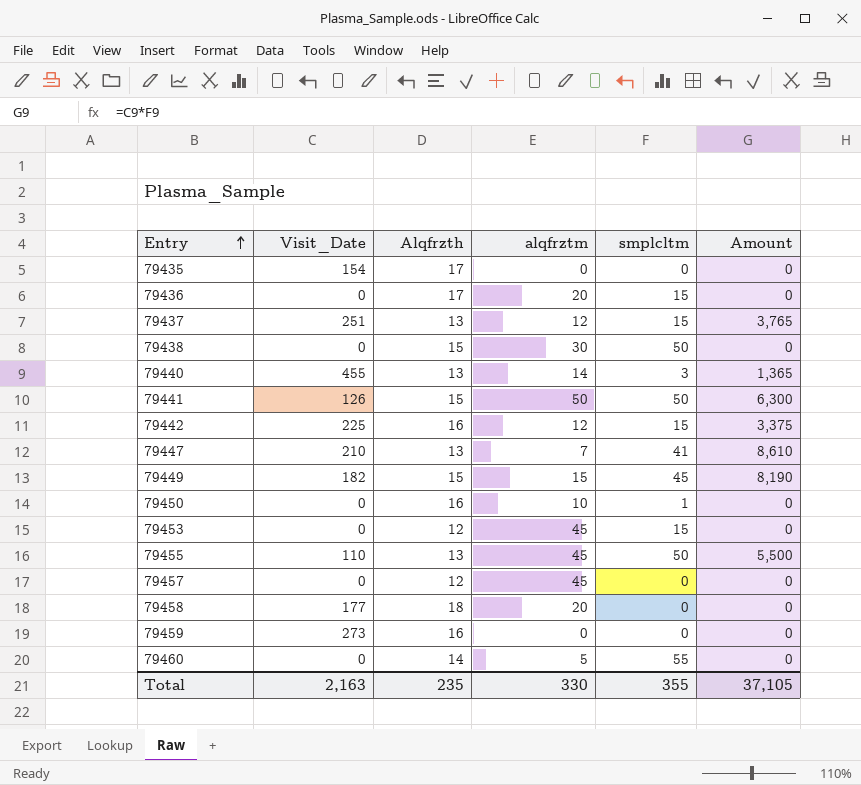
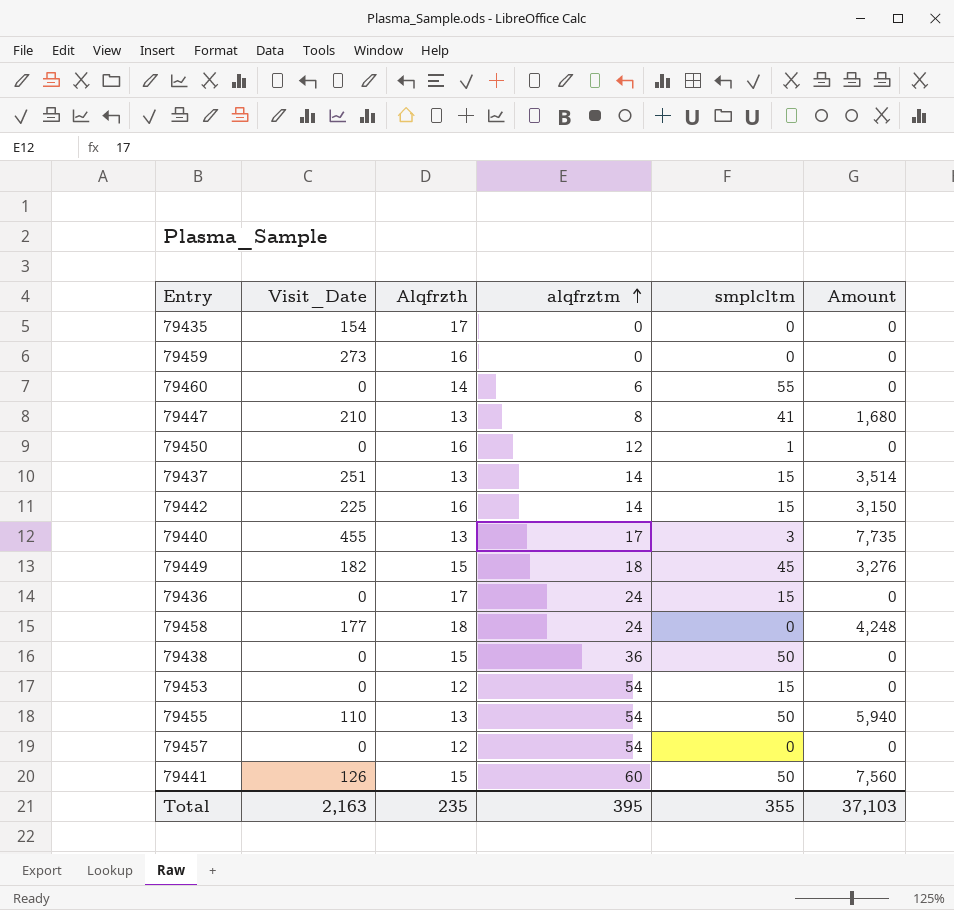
row order: Entry ascending -> alqfrztm ascending
column Amount | formula: [Visit_Date] * [smplcltm] -> [Visit_Date] * [alqfrztm]
79460 | alqfrztm: 5 -> 6
79447 | alqfrztm: 7 -> 8
79450 | alqfrztm: 10 -> 12
79437 | alqfrztm: 12 -> 14
79442 | alqfrztm: 12 -> 14
79440 | alqfrztm: 14 -> 17
79449 | alqfrztm: 15 -> 18
79436 | alqfrztm: 20 -> 24
79458 | alqfrztm: 20 -> 24
79438 | alqfrztm: 30 -> 36
79453 | alqfrztm: 45 -> 54
79455 | alqfrztm: 45 -> 54
79457 | alqfrztm: 45 -> 54
79441 | alqfrztm: 50 -> 60
Total | alqfrztm: 330 -> 395
Total | Amount: 37,105 -> 37,103

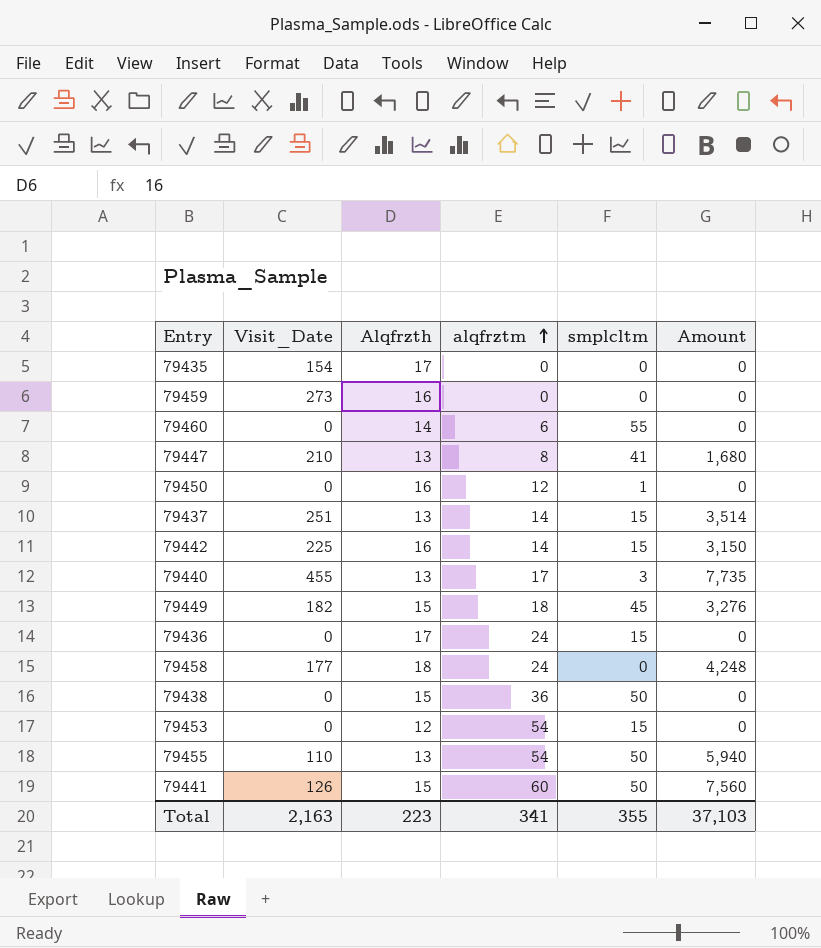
row 79457: 0 | 12 | 54 | 0 | 0 -> none
Total | Alqfrzth: 235 -> 223
Total | alqfrztm: 395 -> 341

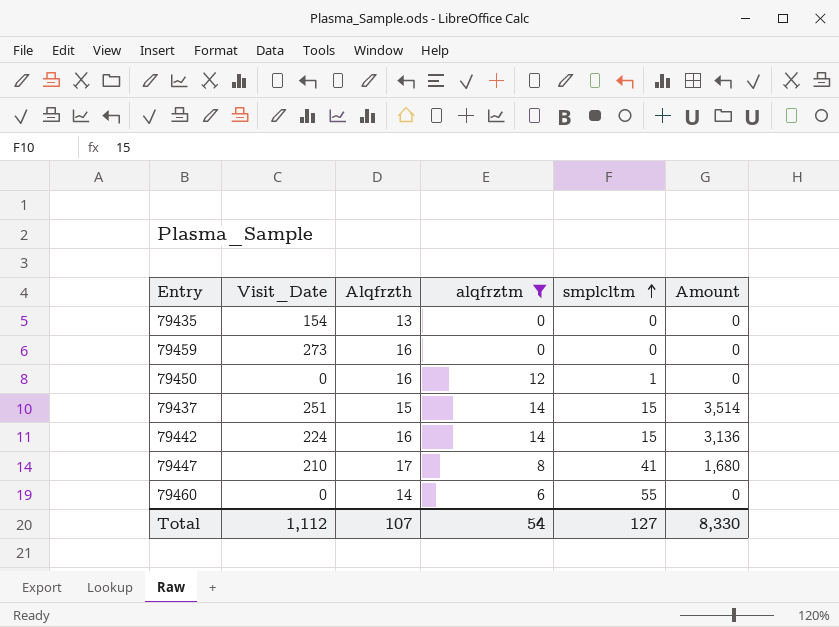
filter: none -> alqfrztm <= 14
row order: alqfrztm ascending -> smplcltm ascending
79435 | Alqfrzth: 17 -> 13
79437 | Alqfrzth: 13 -> 15
79442 | Visit_Date: 225 -> 224
79442 | Amount: 3,150 -> 3,136
79447 | Alqfrzth: 13 -> 17
Total | Visit_Date: 2,163 -> 1,112
Total | Alqfrzth: 223 -> 107
Total | alqfrztm: 341 -> 54
Total | smplcltm: 355 -> 127
Total | Amount: 37,103 -> 8,330

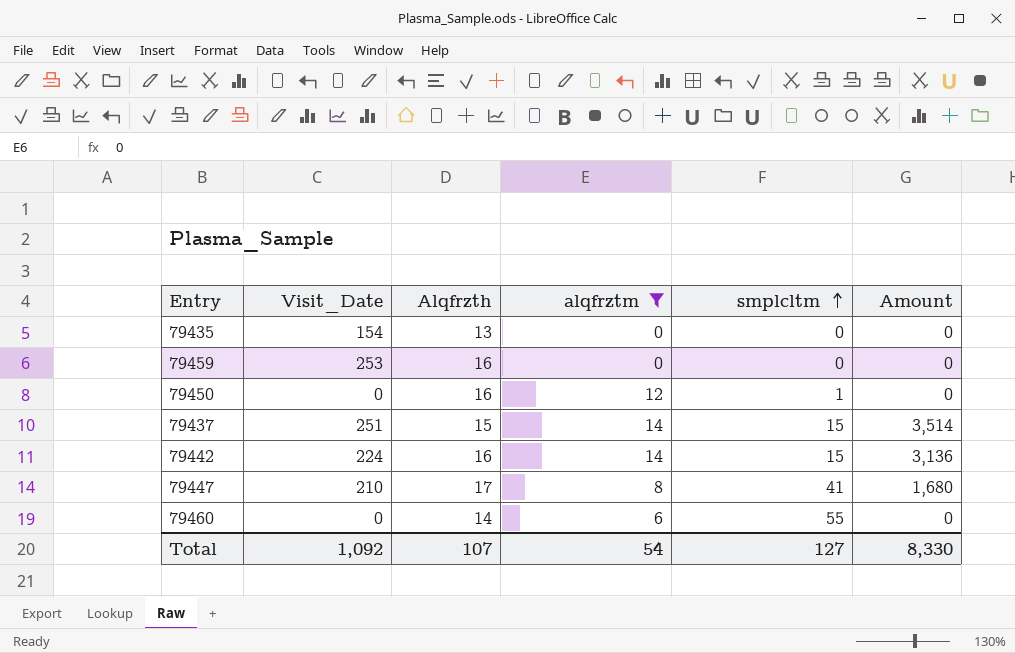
79459 | Visit_Date: 273 -> 253
Total | Visit_Date: 1,112 -> 1,092

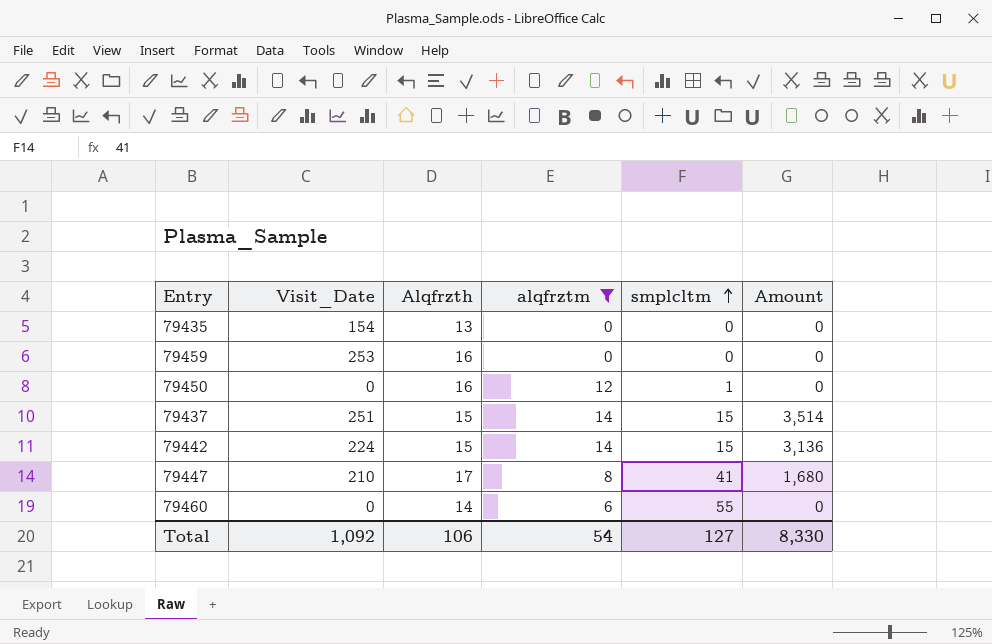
79442 | Alqfrzth: 16 -> 15
Total | Alqfrzth: 107 -> 106

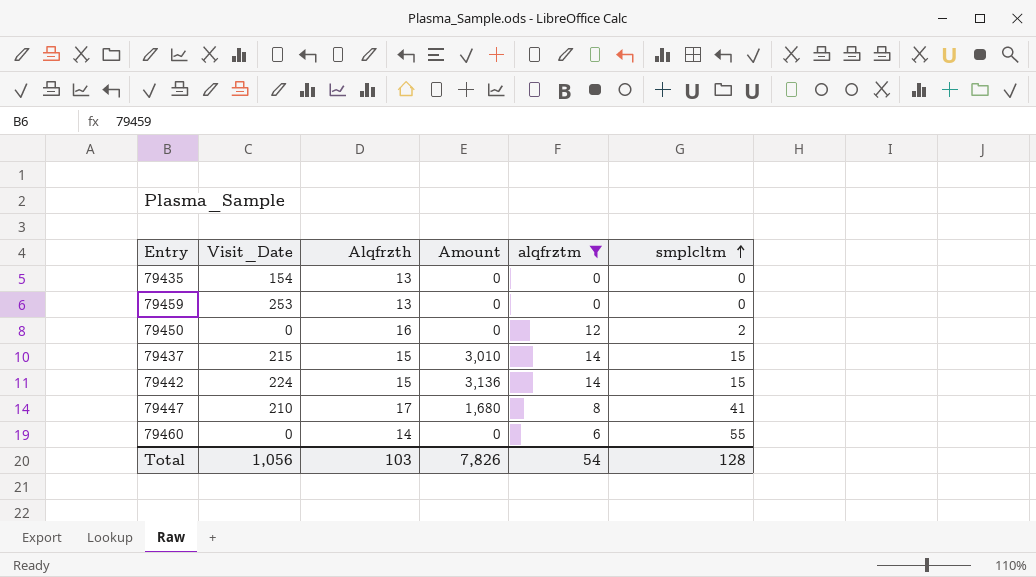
column Amount | position: 6 -> 4
79459 | Alqfrzth: 16 -> 13
79450 | smplcltm: 1 -> 2
79437 | Visit_Date: 251 -> 215
79437 | Amount: 3,514 -> 3,010
Total | Visit_Date: 1,092 -> 1,056
Total | Alqfrzth: 106 -> 103
Total | Amount: 8,330 -> 7,826
Total | smplcltm: 127 -> 128

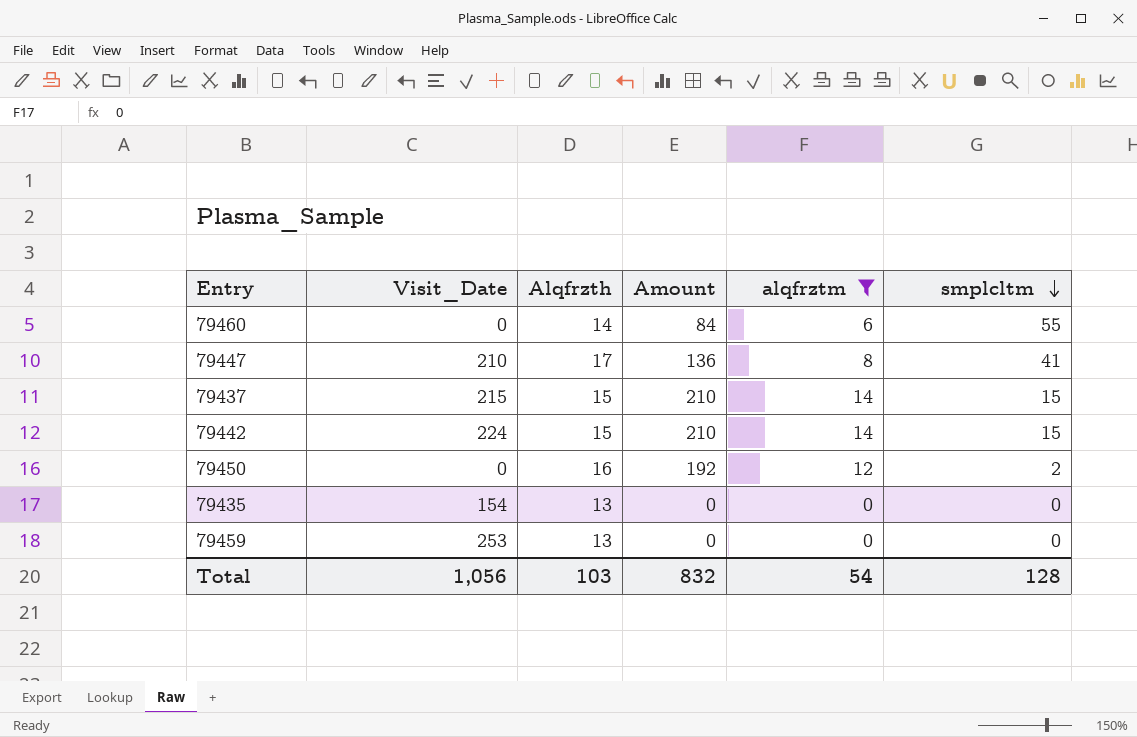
row order: smplcltm ascending -> smplcltm descending
column Amount | formula: [Visit_Date] * [alqfrztm] -> [Alqfrzth] * [alqfrztm]
Total | Amount: 7,826 -> 832

